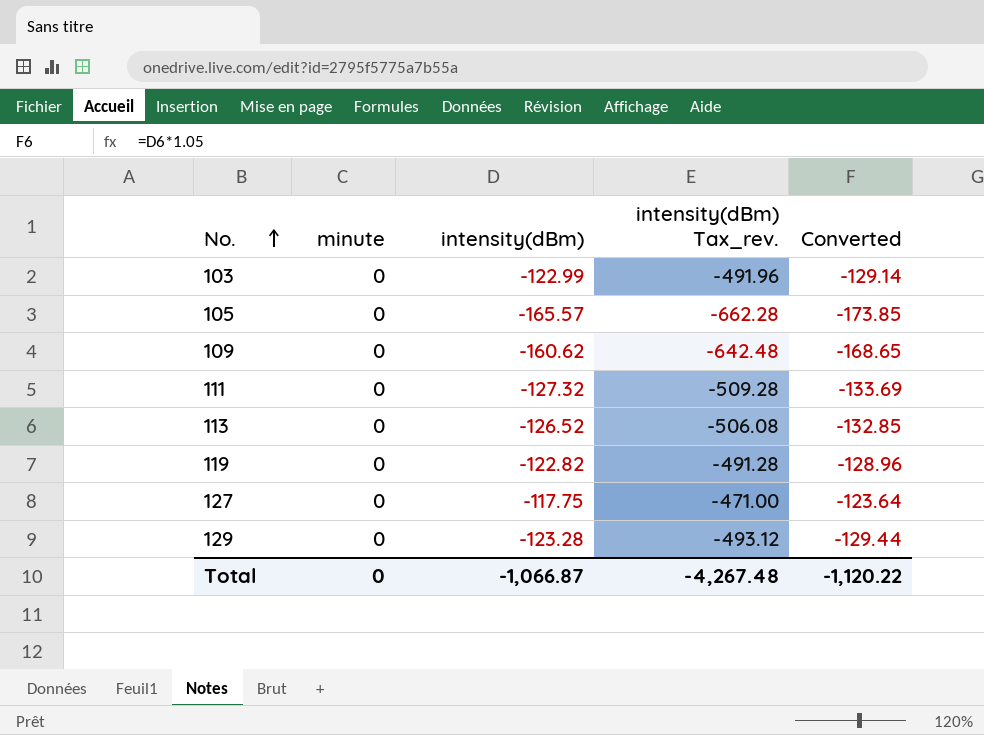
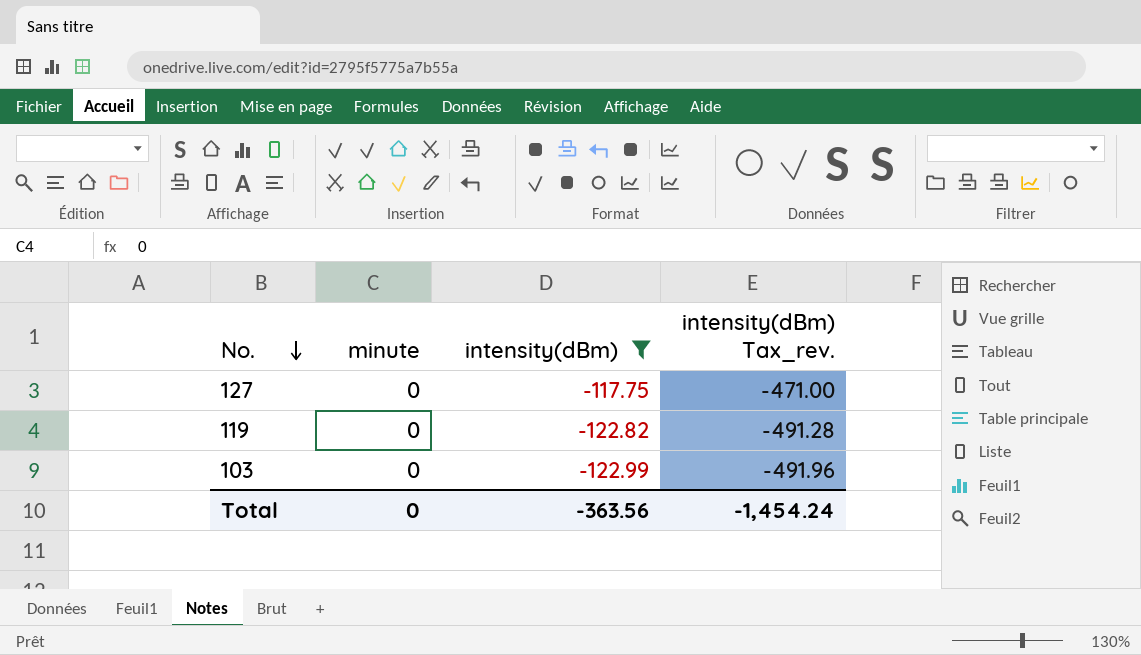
filter: none -> intensity(dBm) >= -122.99
row order: No. ascending -> No. descending
column Converted | formula: [intensity(dBm)] * 1.05 -> none
Total | intensity(dBm): -1,066.87 -> -363.56
Total | intensity(dBm) Tax_rev.: -4,267.48 -> -1,454.24

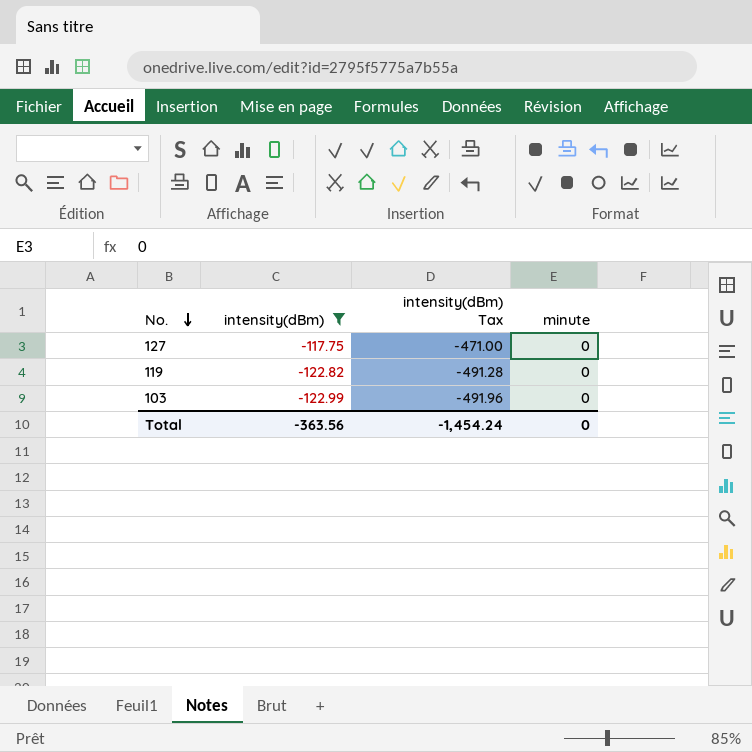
column name: intensity(dBm) Tax_rev. -> intensity(dBm) Tax
column minute | position: 2 -> 4

